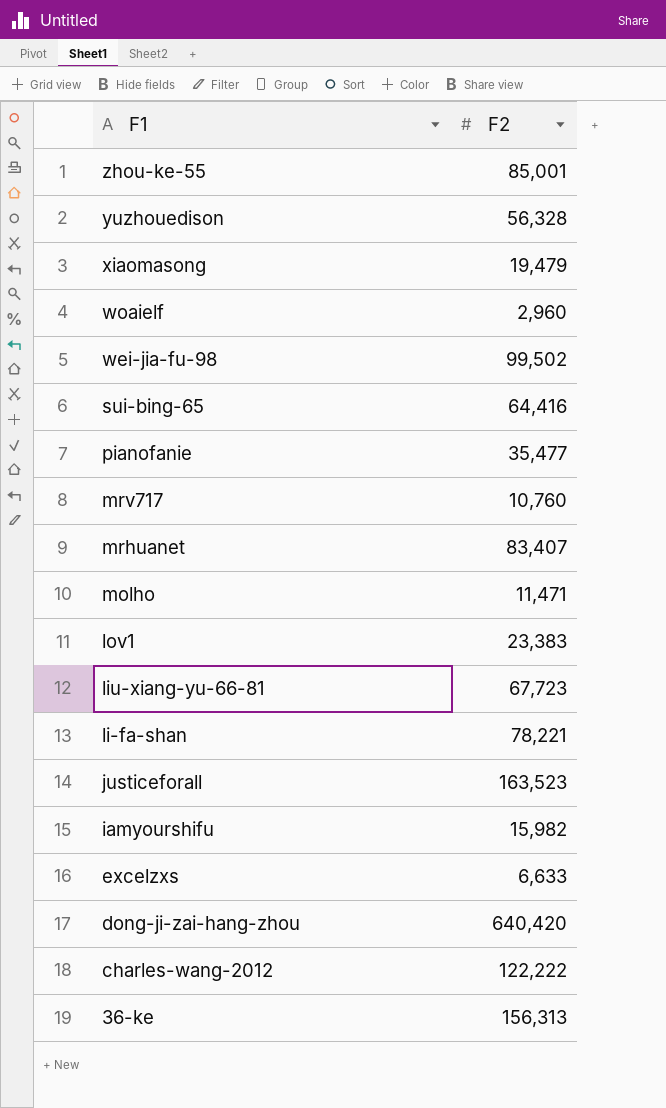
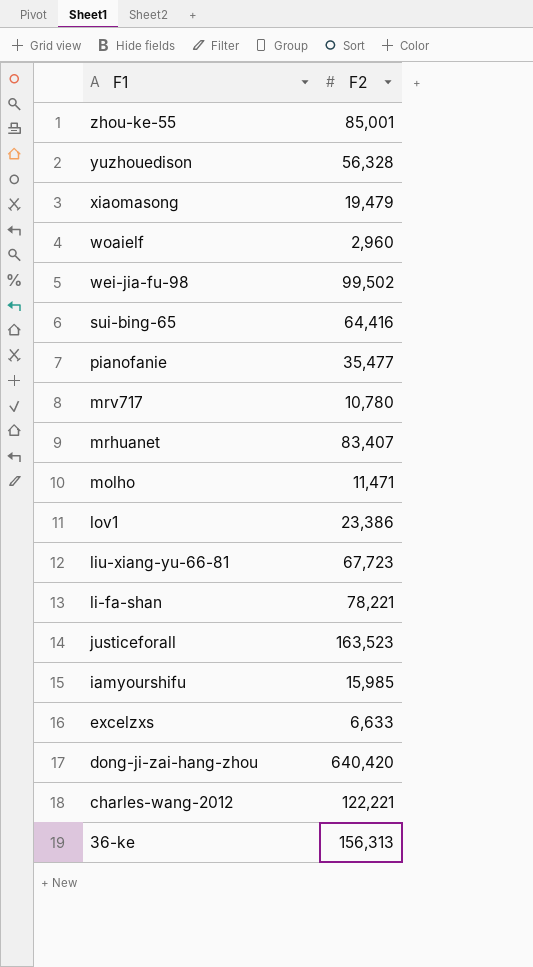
mrv717 | F2: 10,760 -> 10,780
lov1 | F2: 23,383 -> 23,386
iamyourshifu | F2: 15,982 -> 15,985
charles-wang-2012 | F2: 122,222 -> 122,221

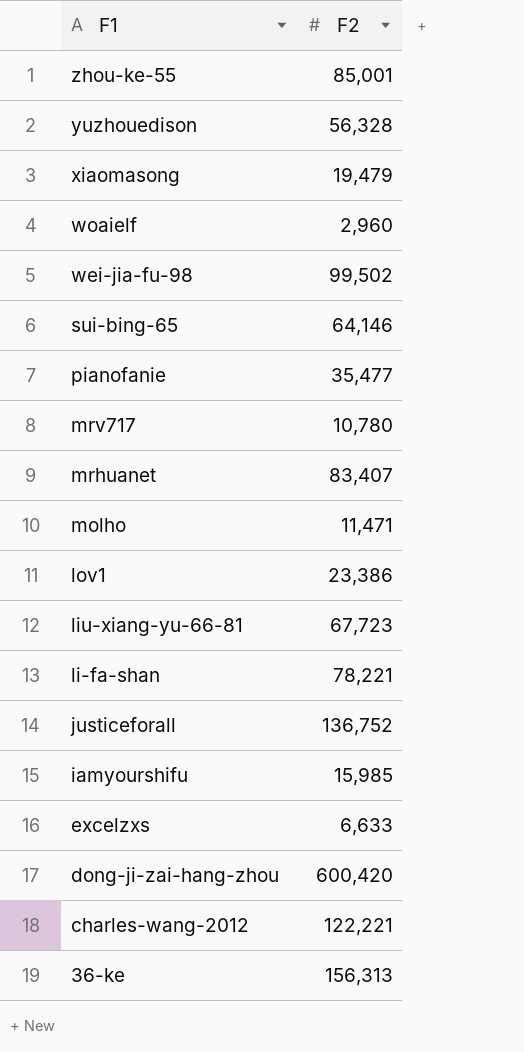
sui-bing-65 | F2: 64,416 -> 64,146
justiceforall | F2: 163,523 -> 136,752
dong-ji-zai-hang-zhou | F2: 640,420 -> 600,420

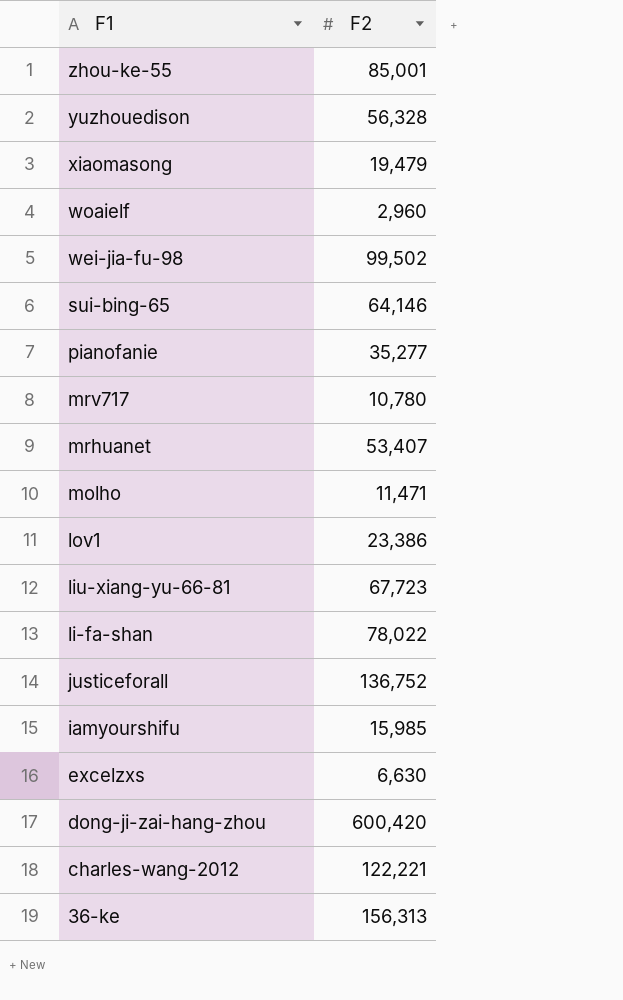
pianofanie | F2: 35,477 -> 35,277
mrhuanet | F2: 83,407 -> 53,407
li-fa-shan | F2: 78,221 -> 78,022
excelzxs | F2: 6,633 -> 6,630

